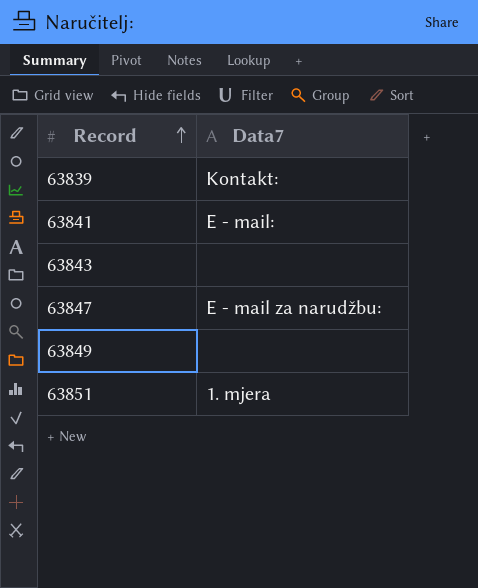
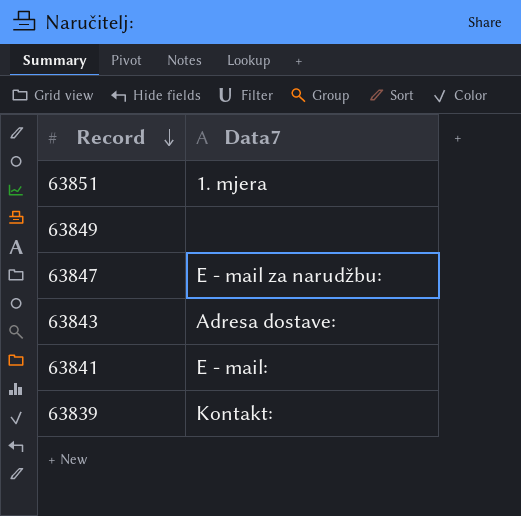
row order: Record ascending -> Record descending
63843 | Data7: none -> Adresa dostave:

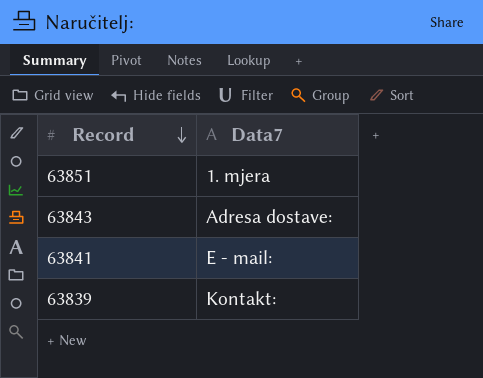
row 63849: none -> none
row 63847: E - mail za narudžbu: -> none

